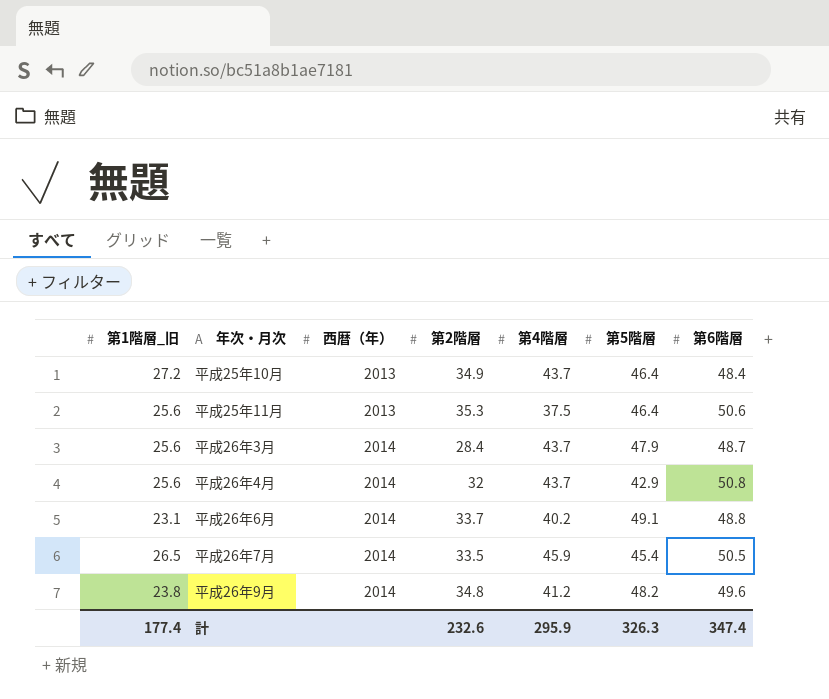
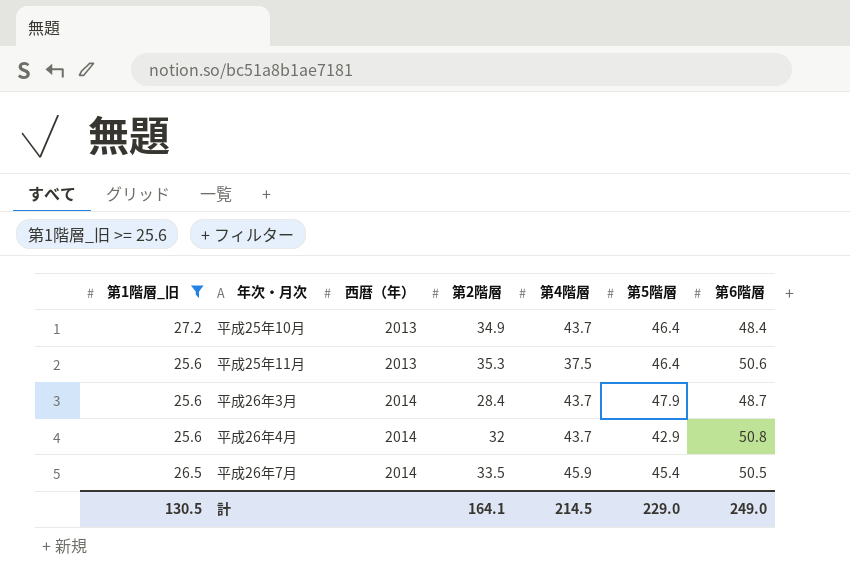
filter: none -> 第1階層_旧 >= 25.6
計 | 第1階層_旧: 177.4 -> 130.5
計 | 第2階層: 232.6 -> 164.1
計 | 第4階層: 295.9 -> 214.5
計 | 第5階層: 326.3 -> 229.0
計 | 第6階層: 347.4 -> 249.0

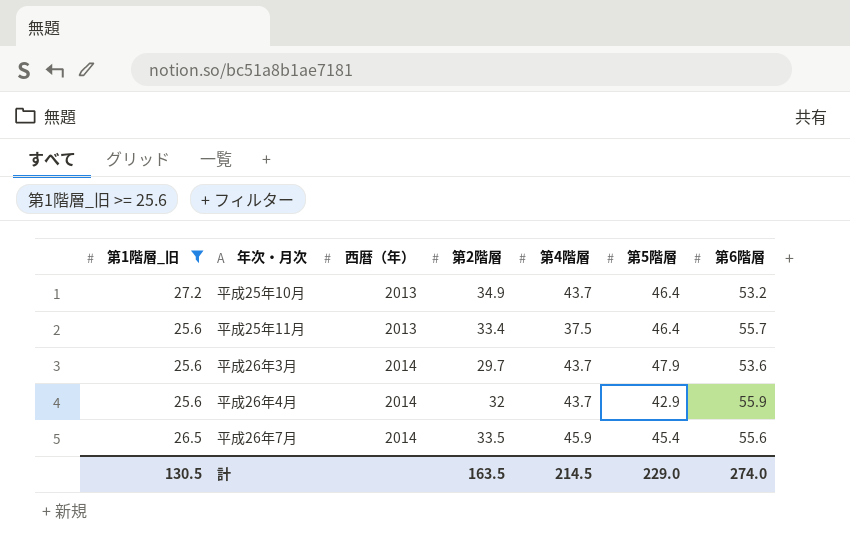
平成25年10月 | 第6階層: 48.4 -> 53.2
平成25年11月 | 第2階層: 35.3 -> 33.4
平成25年11月 | 第6階層: 50.6 -> 55.7
平成26年3月 | 第2階層: 28.4 -> 29.7
平成26年3月 | 第6階層: 48.7 -> 53.6
平成26年4月 | 第6階層: 50.8 -> 55.9
平成26年7月 | 第6階層: 50.5 -> 55.6
計 | 第2階層: 164.1 -> 163.5
計 | 第6階層: 249.0 -> 274.0

